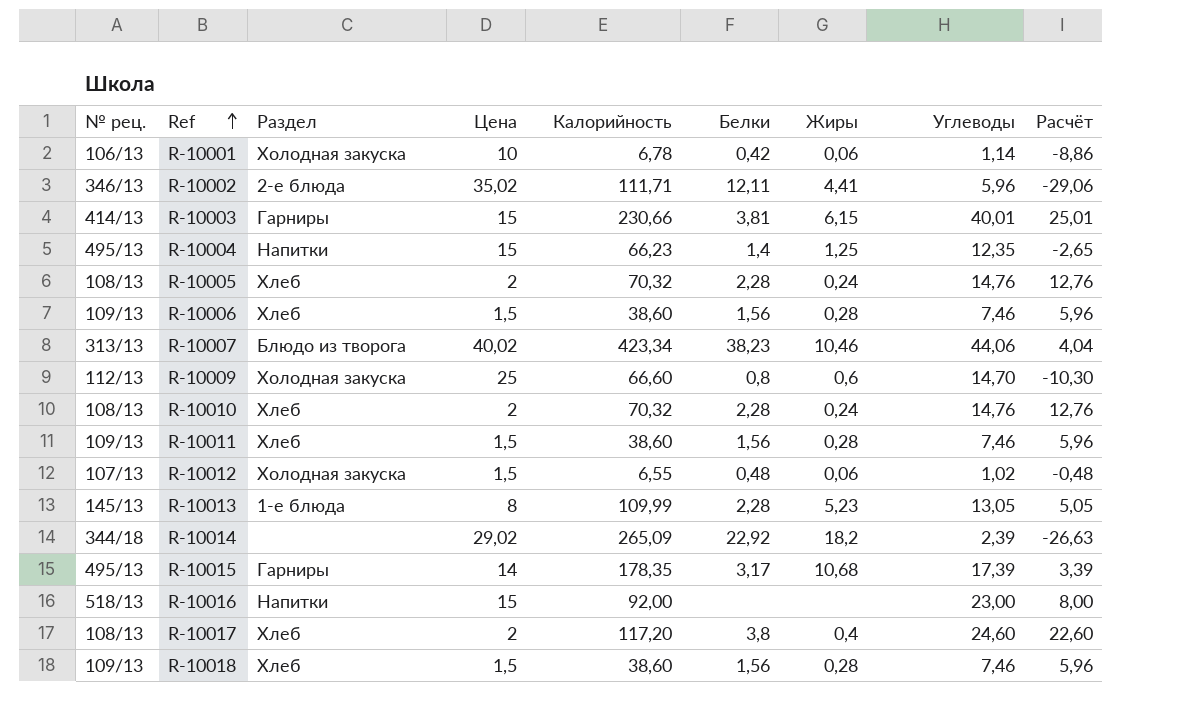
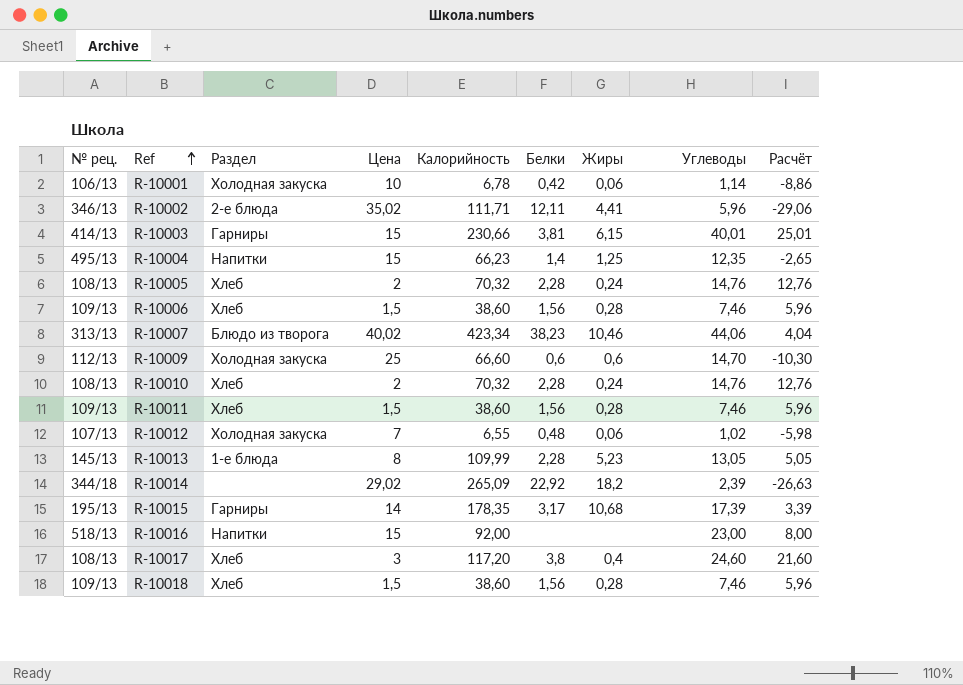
R-10009 | Белки: 0,8 -> 0,6
R-10012 | Цена: 1,5 -> 7
R-10012 | Расчёт: -0,48 -> -5,98
R-10015 | № рец.: 495/13 -> 195/13
R-10017 | Цена: 2 -> 3
R-10017 | Расчёт: 22,60 -> 21,60

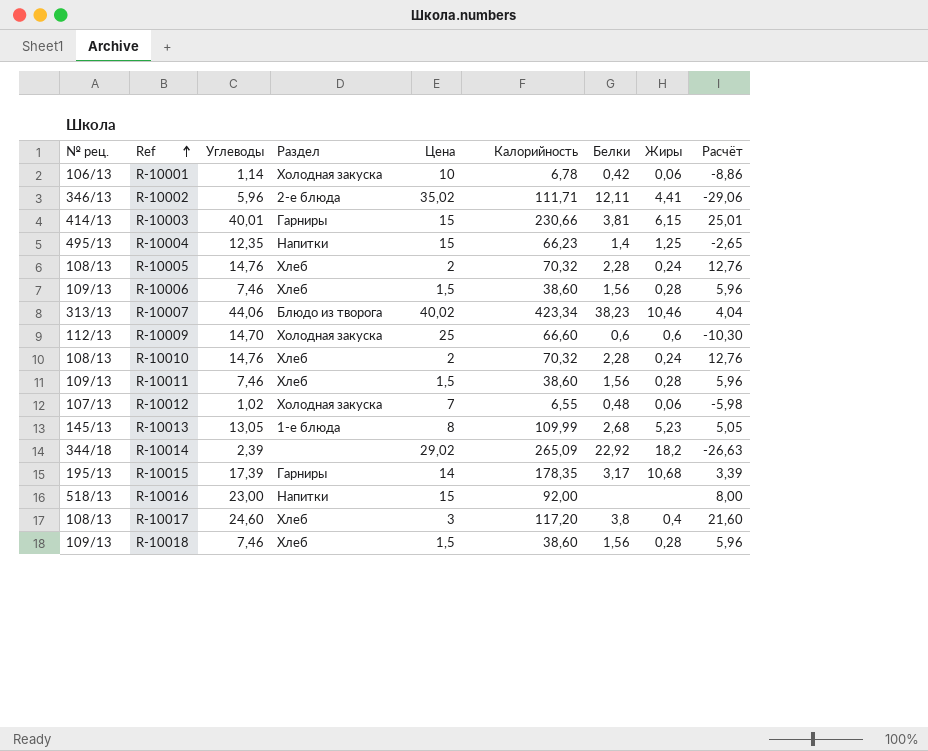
column Углеводы | position: 8 -> 3
R-10013 | Белки: 2,28 -> 2,68

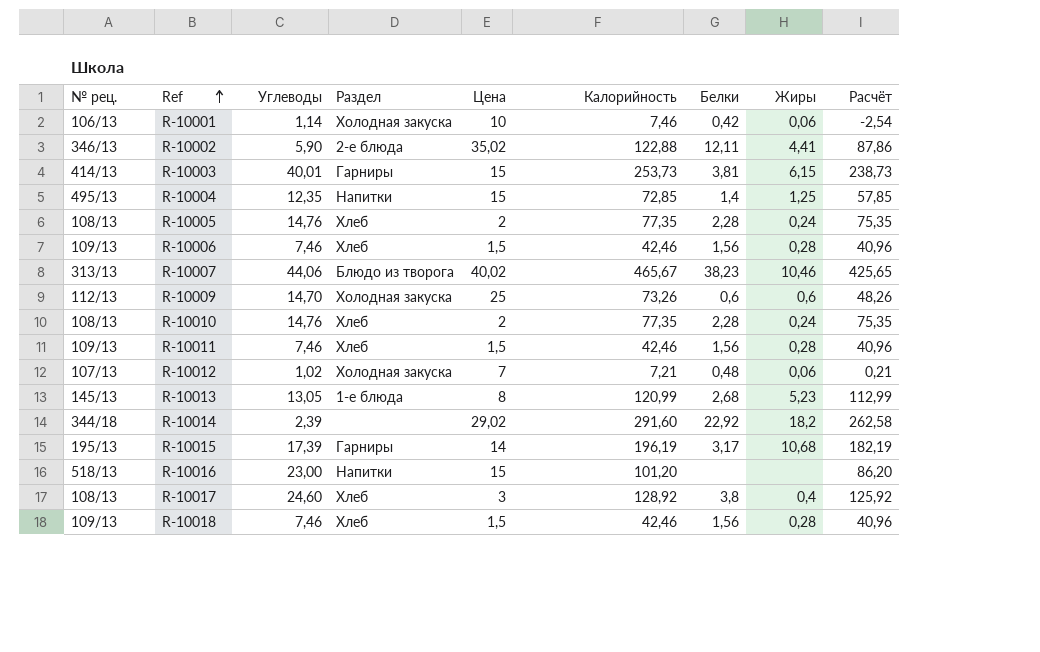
column Расчёт | formula: [Углеводы] - [Цена] -> [Калорийность] - [Цена]
R-10001 | Калорийность: 6,78 -> 7,46
R-10002 | Углеводы: 5,96 -> 5,90
R-10002 | Калорийность: 111,71 -> 122,88
R-10003 | Калорийность: 230,66 -> 253,73
R-10004 | Калорийность: 66,23 -> 72,85
R-10005 | Калорийность: 70,32 -> 77,35
R-10006 | Калорийность: 38,60 -> 42,46
R-10007 | Калорийность: 423,34 -> 465,67
R-10009 | Калорийность: 66,60 -> 73,26
R-10010 | Калорийность: 70,32 -> 77,35
R-10011 | Калорийность: 38,60 -> 42,46
R-10012 | Калорийность: 6,55 -> 7,21
R-10013 | Калорийность: 109,99 -> 120,99
R-10014 | Калорийность: 265,09 -> 291,60
R-10015 | Калорийность: 178,35 -> 196,19
R-10016 | Калорийность: 92,00 -> 101,20
R-10017 | Калорийность: 117,20 -> 128,92
R-10018 | Калорийность: 38,60 -> 42,46

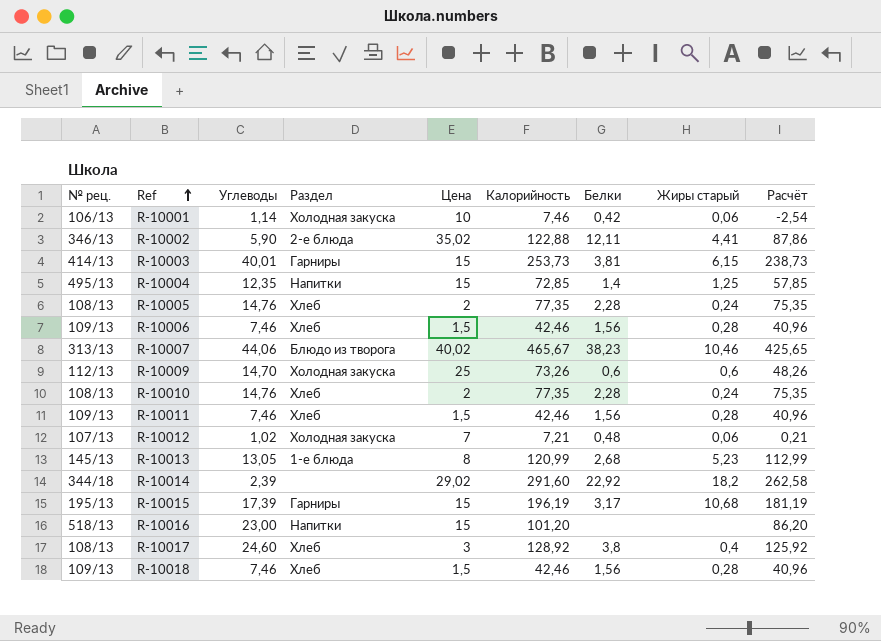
column name: Жиры -> Жиры старый
R-10015 | Цена: 14 -> 15
R-10015 | Расчёт: 182,19 -> 181,19

